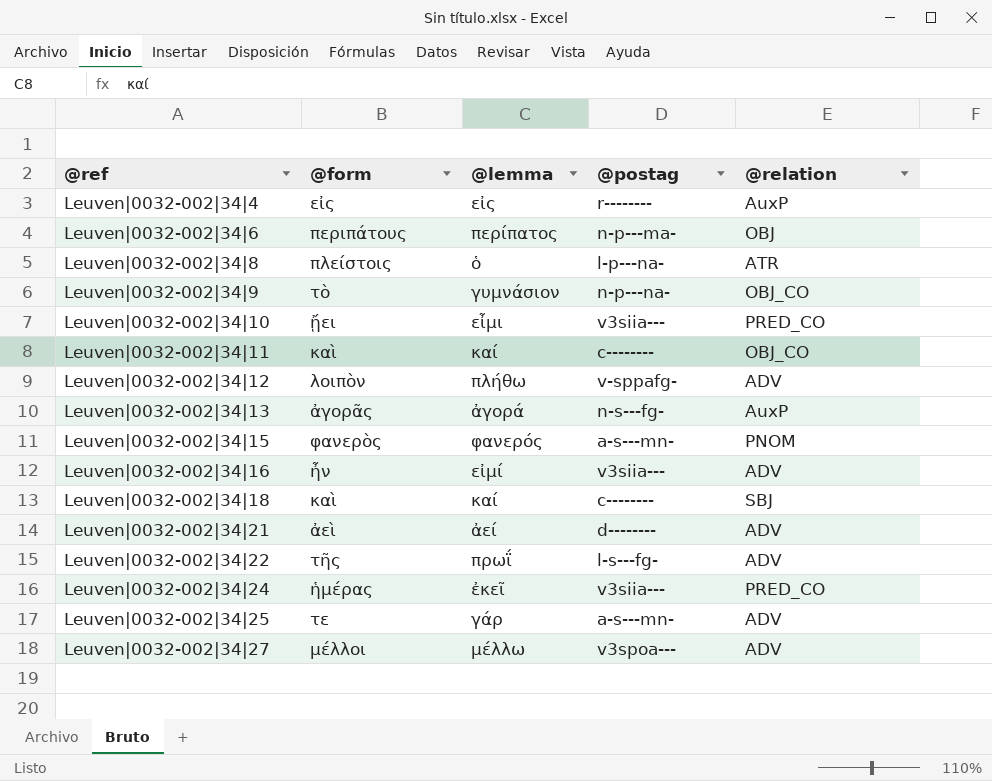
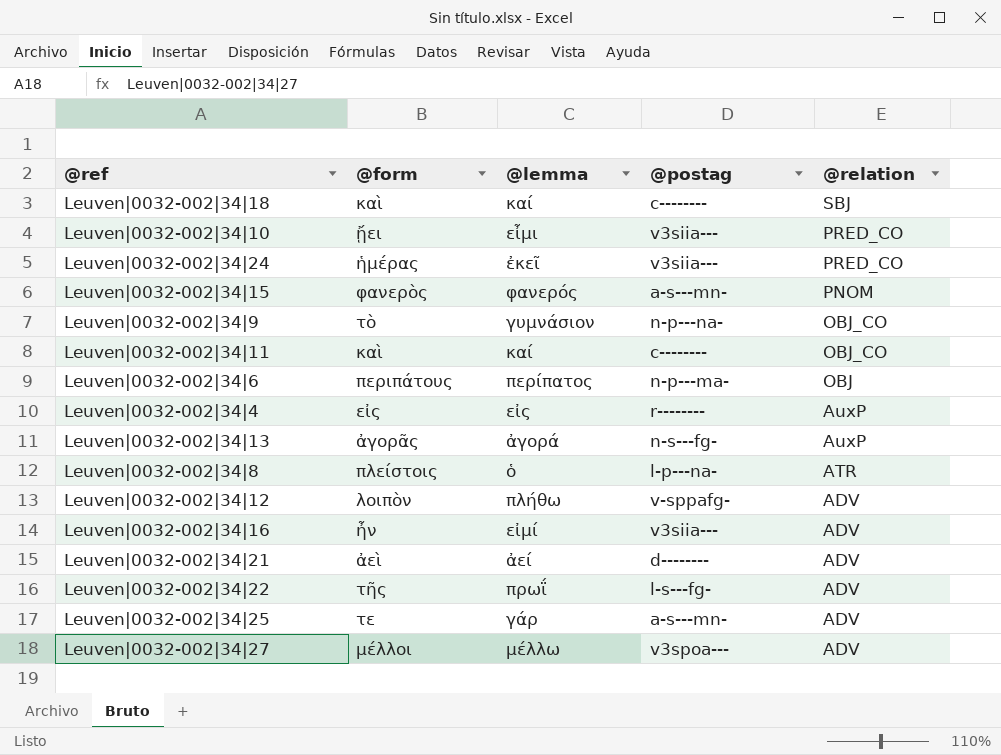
row order: @ref ascending -> @relation descending

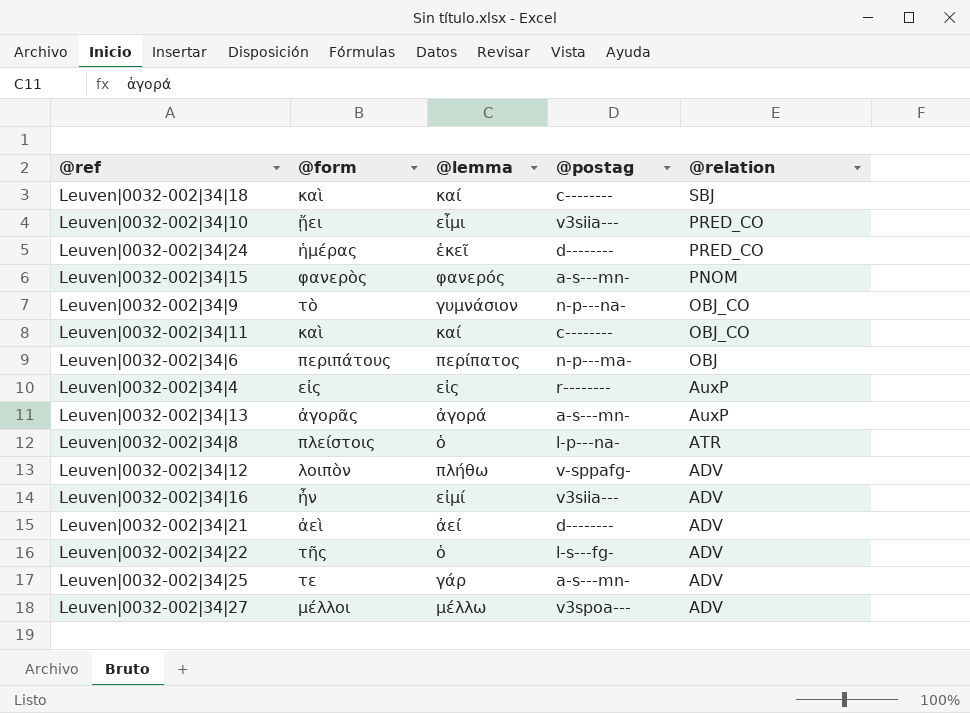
Leuven|0032-002|34|24 | @postag: v3siia--- -> d--------
Leuven|0032-002|34|13 | @postag: n-s---fg- -> a-s---mn-
Leuven|0032-002|34|22 | @lemma: πρωΐ -> ὁ

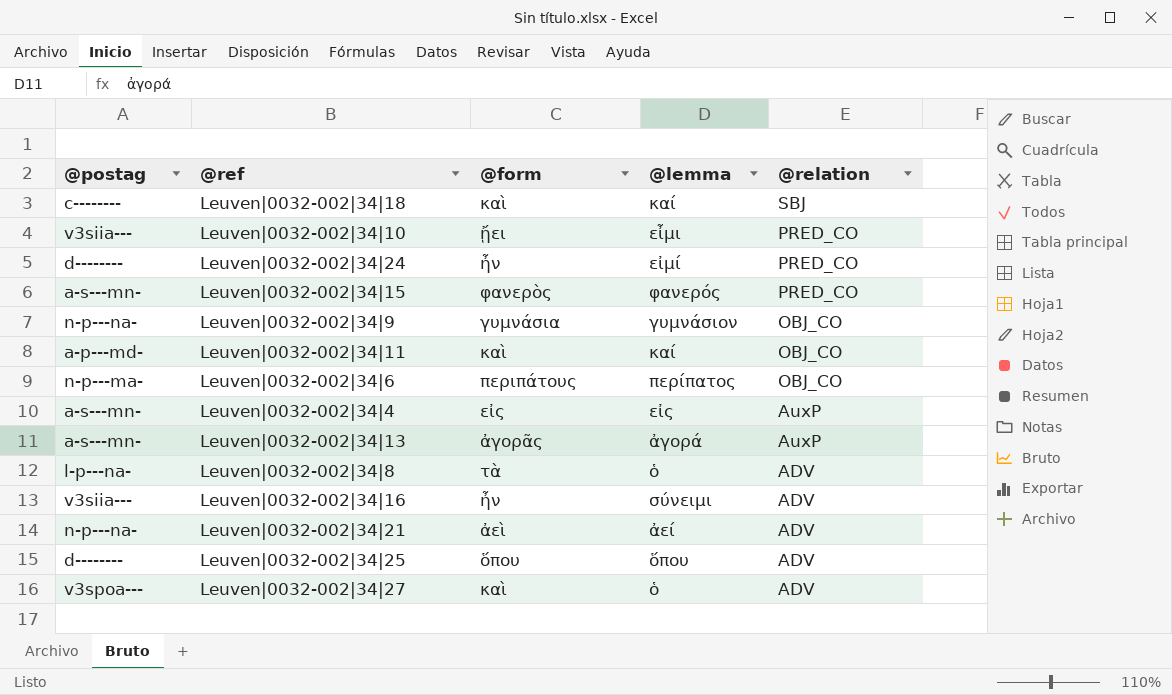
column @postag | position: 4 -> 1
row Leuven|0032-002|34|12: λοιπὸν | πλήθω | v-sppafg- | ADV -> none
row Leuven|0032-002|34|22: τῆς | ὁ | l-s---fg- | ADV -> none
Leuven|0032-002|34|24 | @form: ἡμέρας -> ἦν
Leuven|0032-002|34|24 | @lemma: ἐκεῖ -> εἰμί
Leuven|0032-002|34|15 | @relation: PNOM -> PRED_CO
Leuven|0032-002|34|9 | @form: τὸ -> γυμνάσια
Leuven|0032-002|34|11 | @postag: c-------- -> a-p---md-
Leuven|0032-002|34|6 | @relation: OBJ -> OBJ_CO
Leuven|0032-002|34|4 | @postag: r-------- -> a-s---mn-
Leuven|0032-002|34|8 | @form: πλείστοις -> τὰ
Leuven|0032-002|34|8 | @relation: ATR -> ADV
Leuven|0032-002|34|16 | @lemma: εἰμί -> σύνειμι
Leuven|0032-002|34|21 | @postag: d-------- -> n-p---na-
Leuven|0032-002|34|25 | @postag: a-s---mn- -> d--------
Leuven|0032-002|34|25 | @form: τε -> ὅπου
Leuven|0032-002|34|25 | @lemma: γάρ -> ὅπου
Leuven|0032-002|34|27 | @form: μέλλοι -> καὶ
Leuven|0032-002|34|27 | @lemma: μέλλω -> ὁ

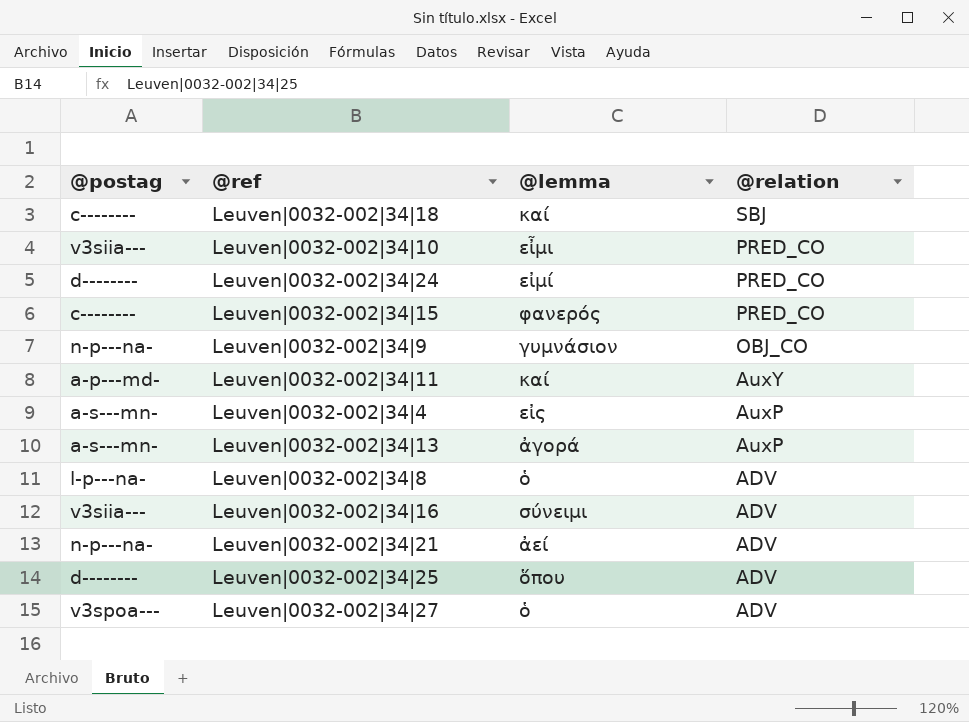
column @form | position: 3 -> none
row Leuven|0032-002|34|6: n-p---ma- | περιπάτους | περίπατος | OBJ_CO -> none
Leuven|0032-002|34|15 | @postag: a-s---mn- -> c--------
Leuven|0032-002|34|11 | @relation: OBJ_CO -> AuxY

